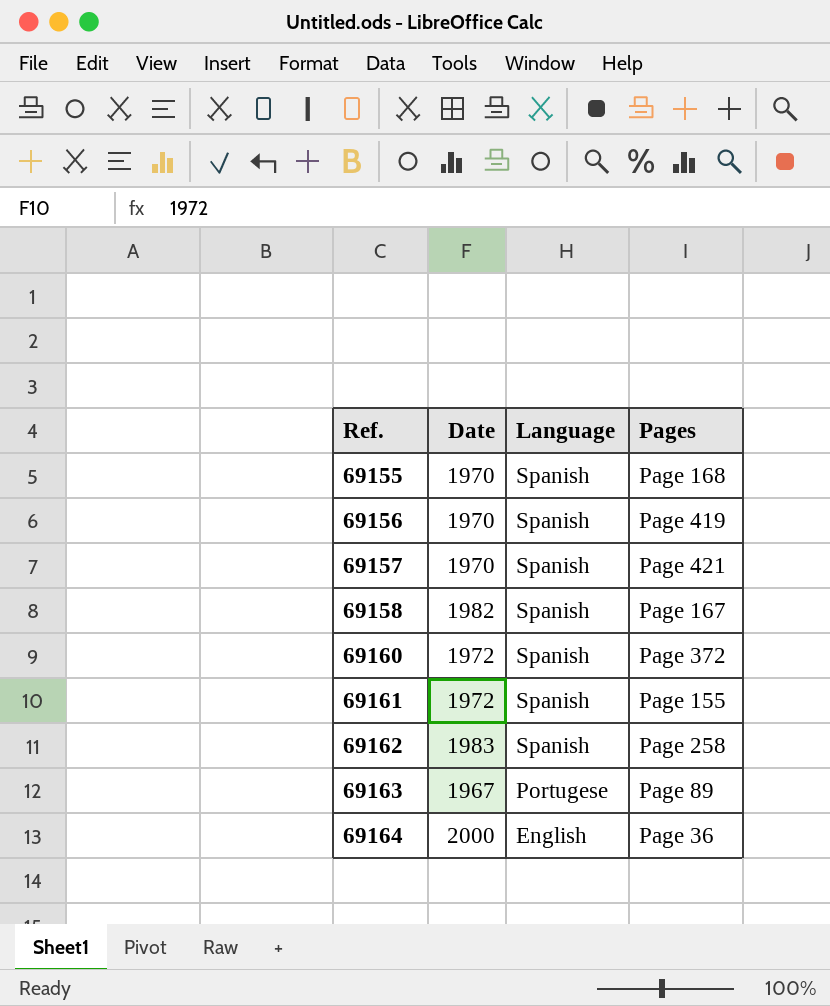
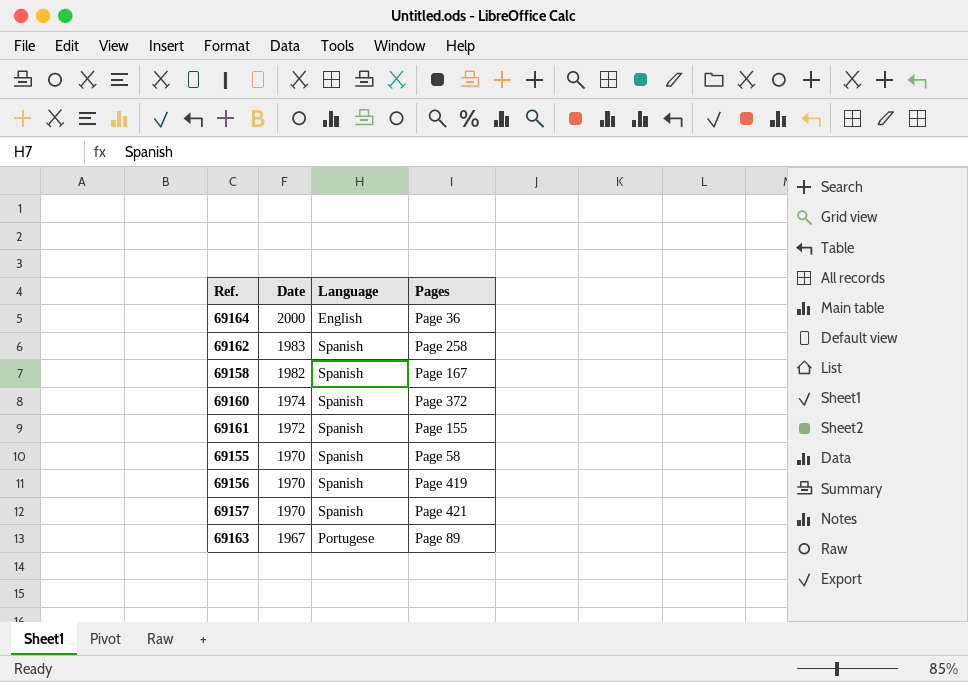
row order: Ref. ascending -> Date descending
69160 | Date: 1972 -> 1974
69155 | Pages: Page 168 -> Page 58

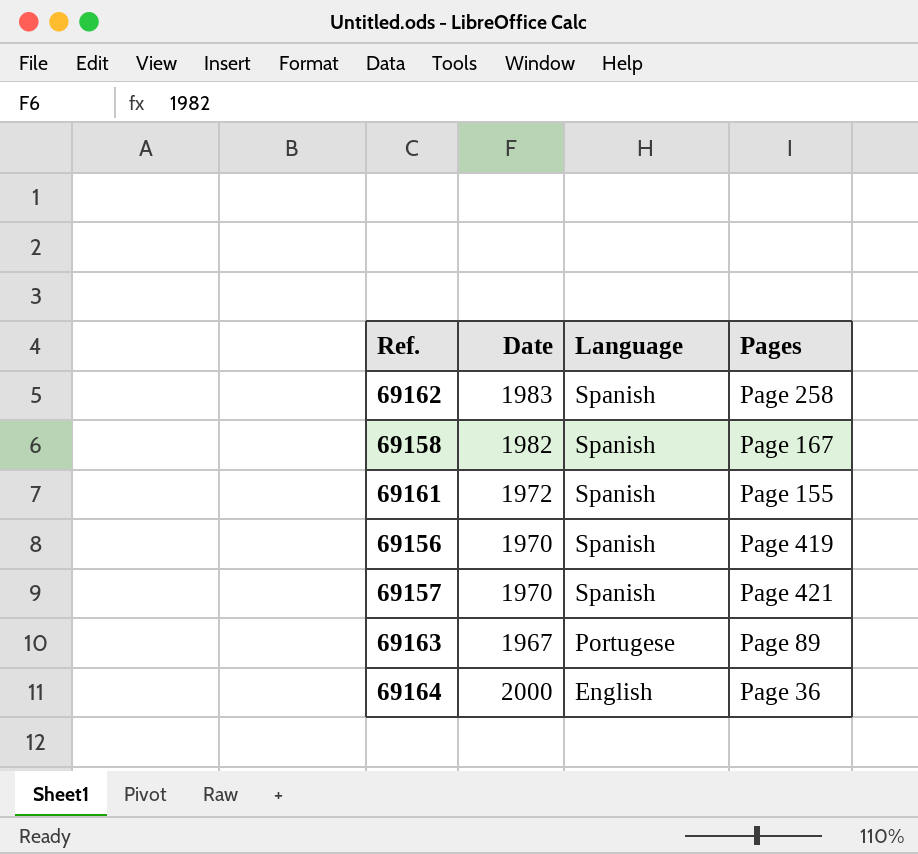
row order: Date descending -> Language descending
row 69160: 1974 | Spanish | Page 372 -> none
row 69155: 1970 | Spanish | Page 58 -> none

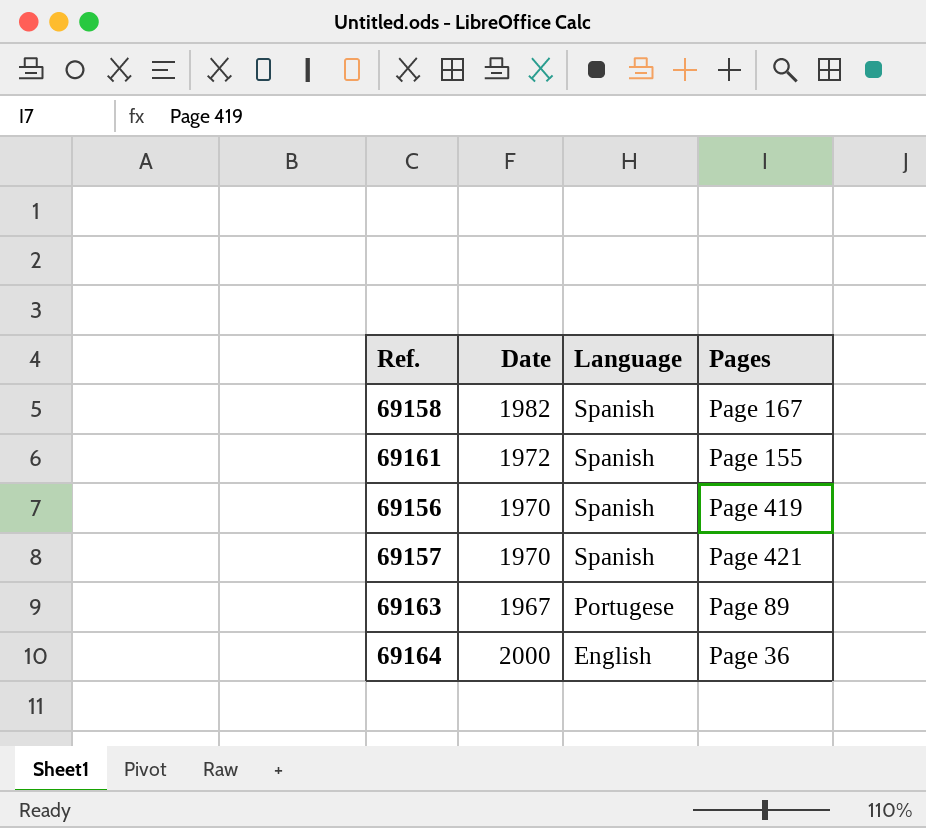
row 69162: 1983 | Spanish | Page 258 -> none

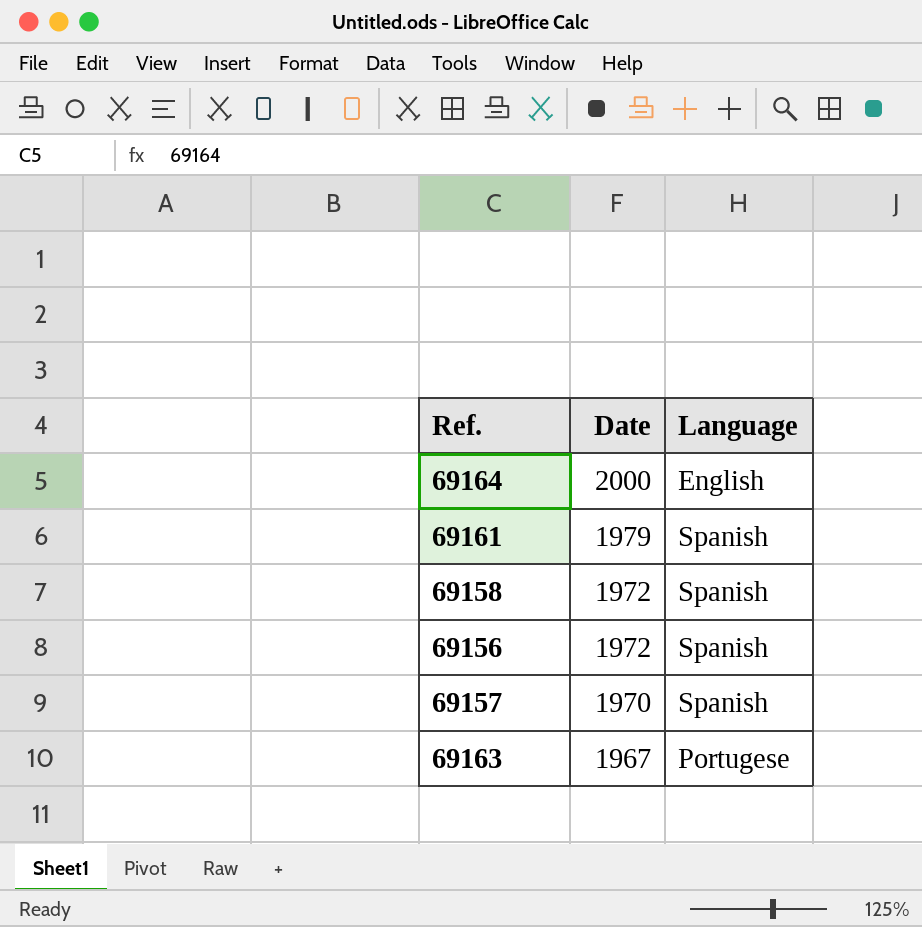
row order: Language descending -> Date descending
column Pages | position: 4 -> none
69161 | Date: 1972 -> 1979
69158 | Date: 1982 -> 1972
69156 | Date: 1970 -> 1972

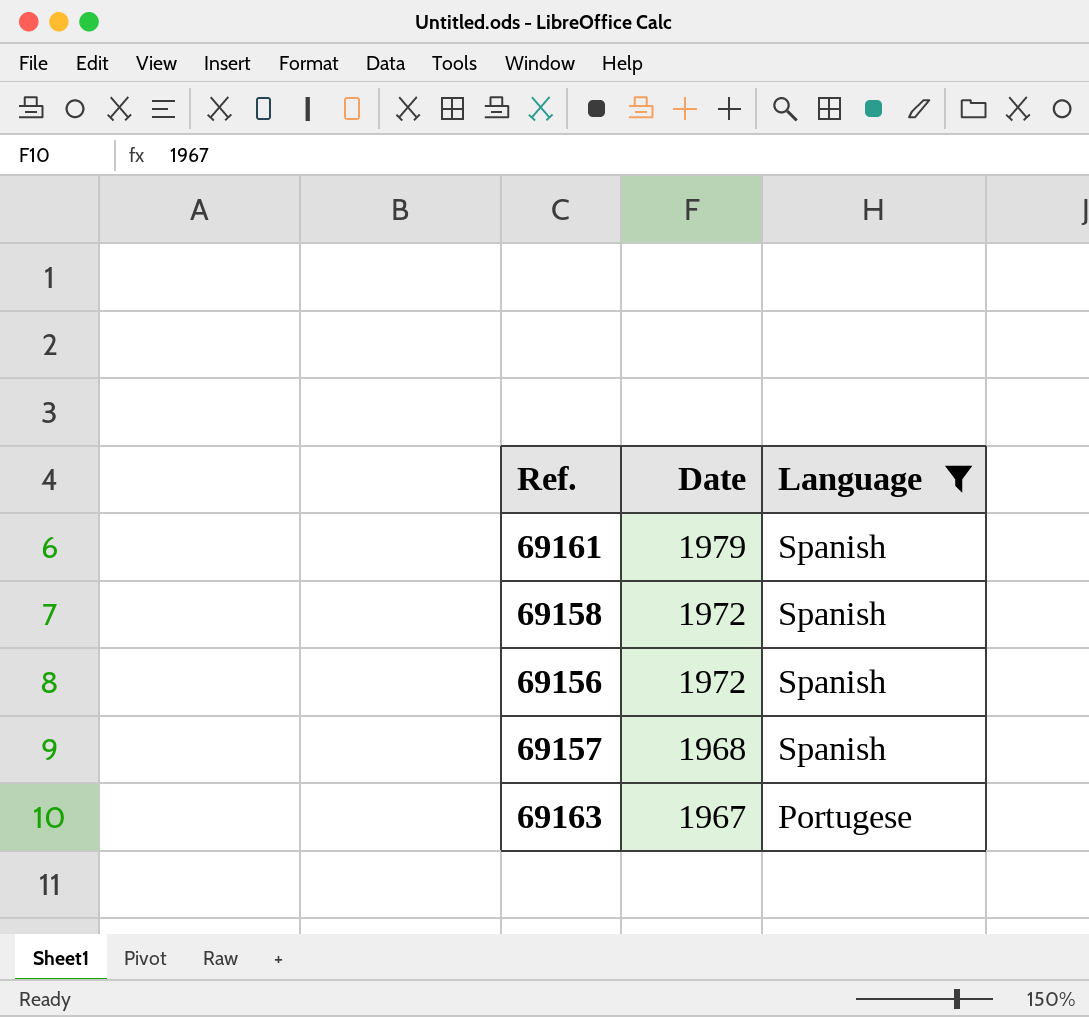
filter: none -> Language != English
69157 | Date: 1970 -> 1968

